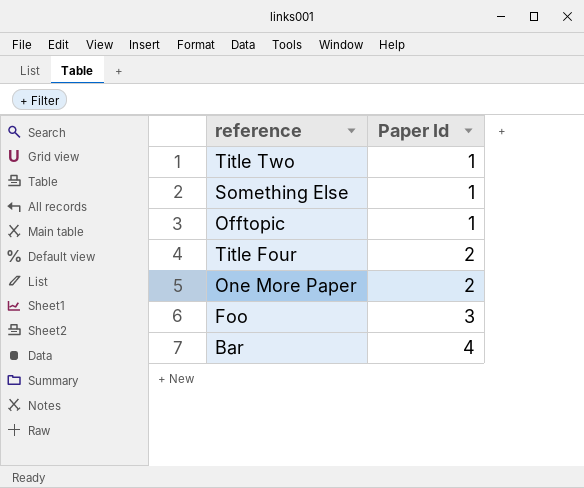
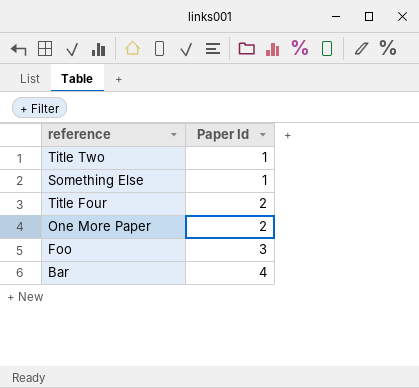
row Offtopic: 1 -> none

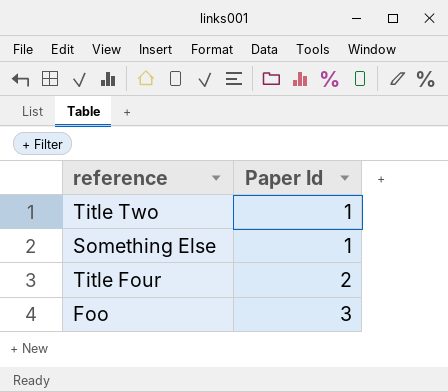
row One More Paper: 2 -> none
row Bar: 4 -> none

